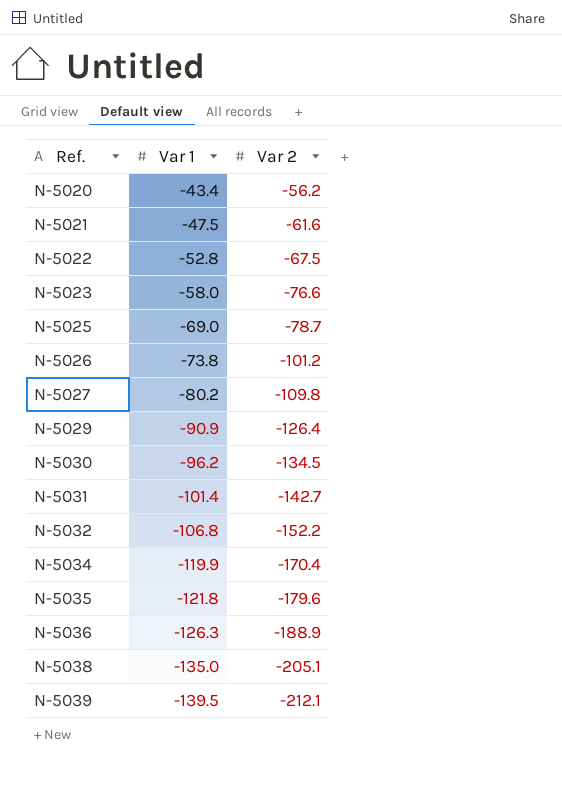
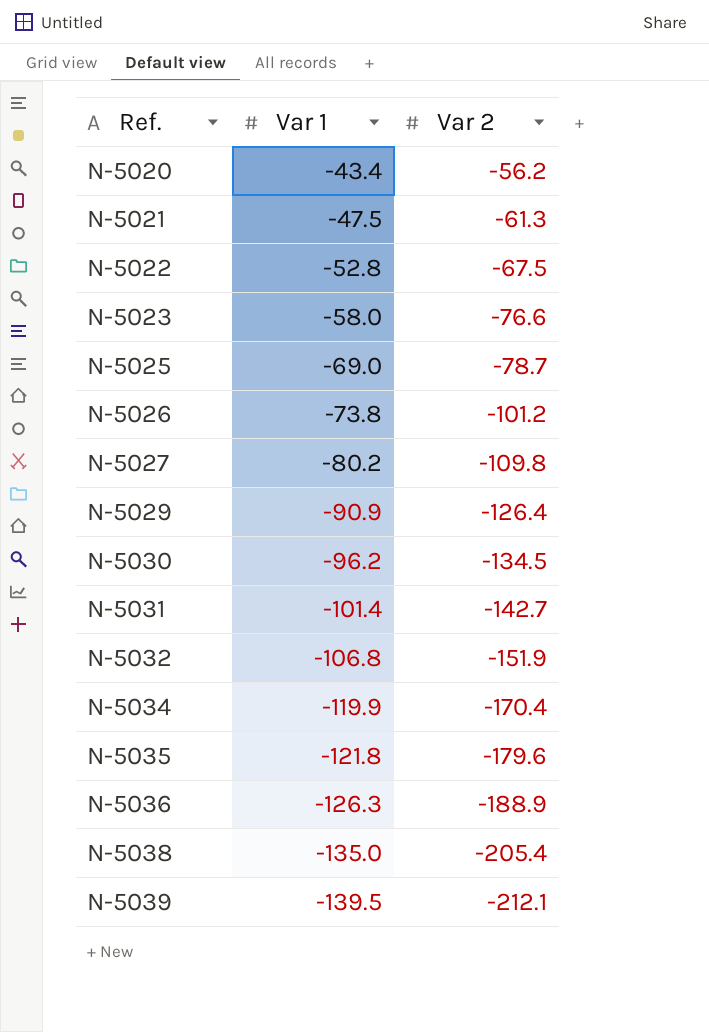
N-5021 | Var 2: -61.6 -> -61.3
N-5032 | Var 2: -152.2 -> -151.9
N-5038 | Var 2: -205.1 -> -205.4

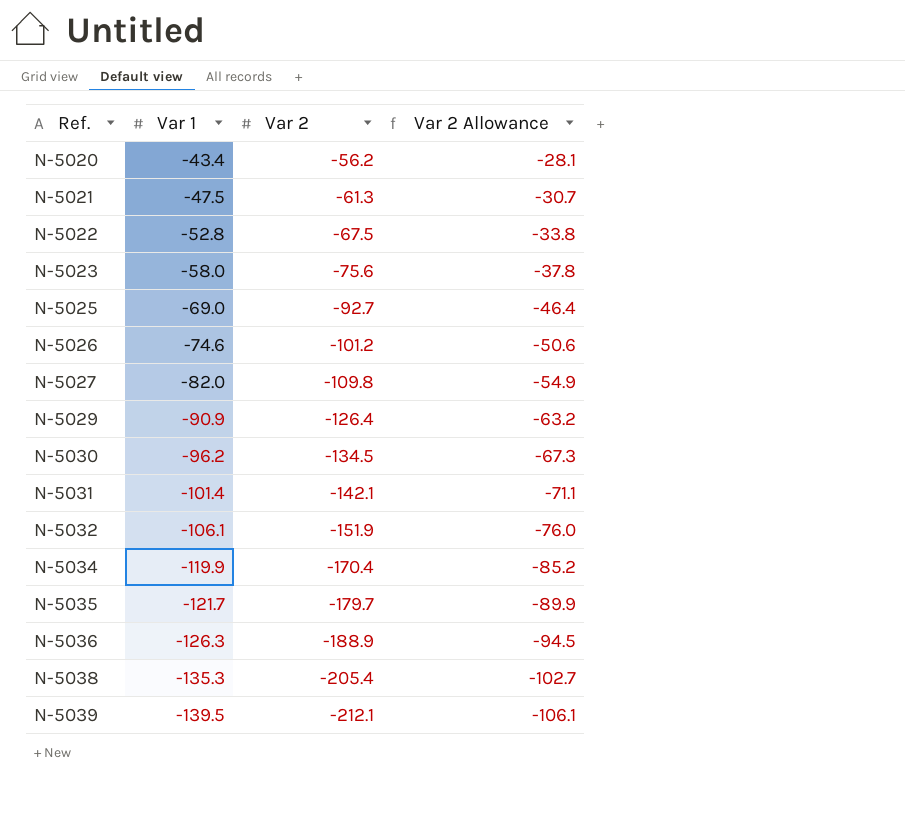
column Var 2 Allowance | formula: none -> [Var 2] * 0.5
N-5023 | Var 2: -76.6 -> -75.6
N-5025 | Var 2: -78.7 -> -92.7
N-5026 | Var 1: -73.8 -> -74.6
N-5027 | Var 1: -80.2 -> -82.0
N-5031 | Var 2: -142.7 -> -142.1
N-5032 | Var 1: -106.8 -> -106.1
N-5035 | Var 1: -121.8 -> -121.7
N-5035 | Var 2: -179.6 -> -179.7
N-5038 | Var 1: -135.0 -> -135.3

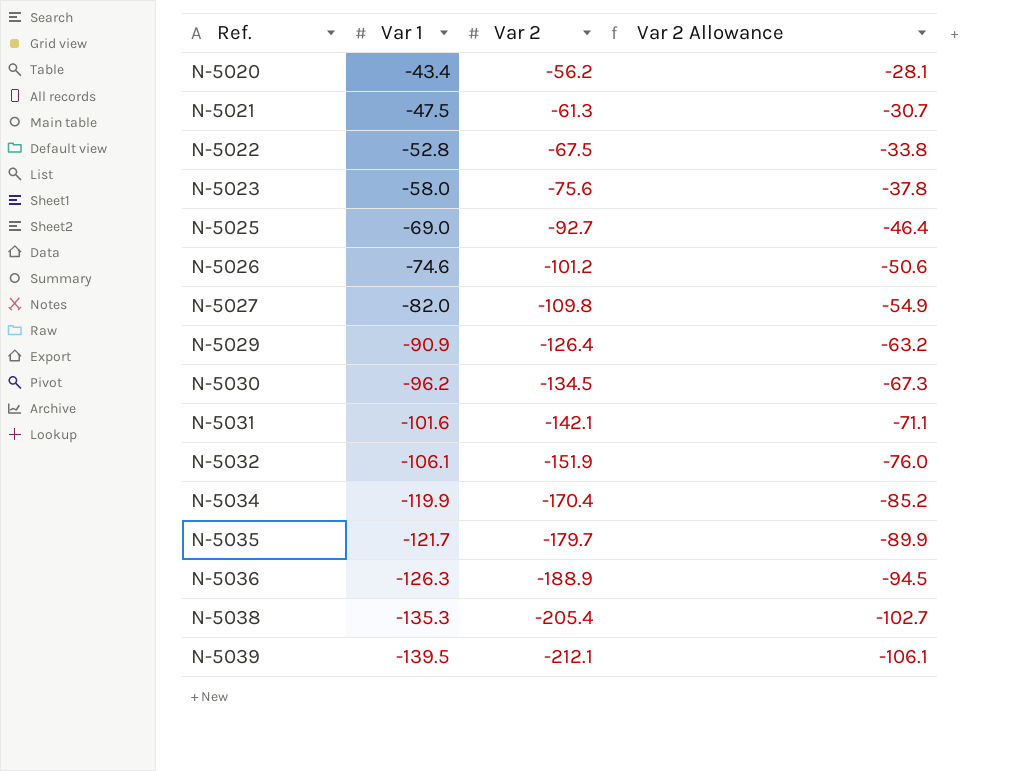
N-5031 | Var 1: -101.4 -> -101.6

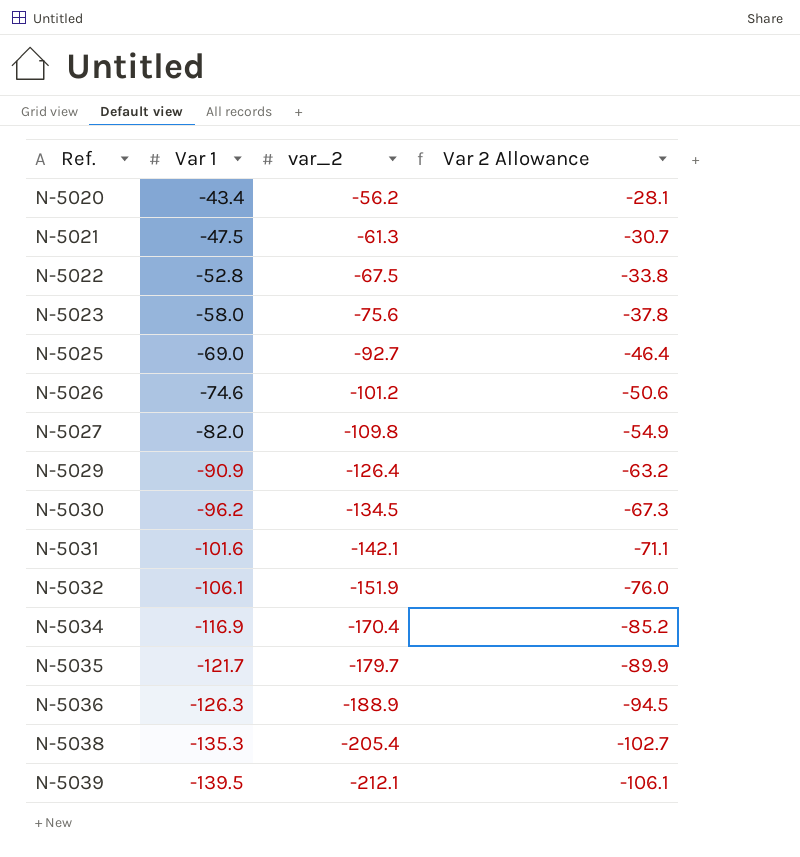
column name: Var 2 -> var_2
N-5034 | Var 1: -119.9 -> -116.9

